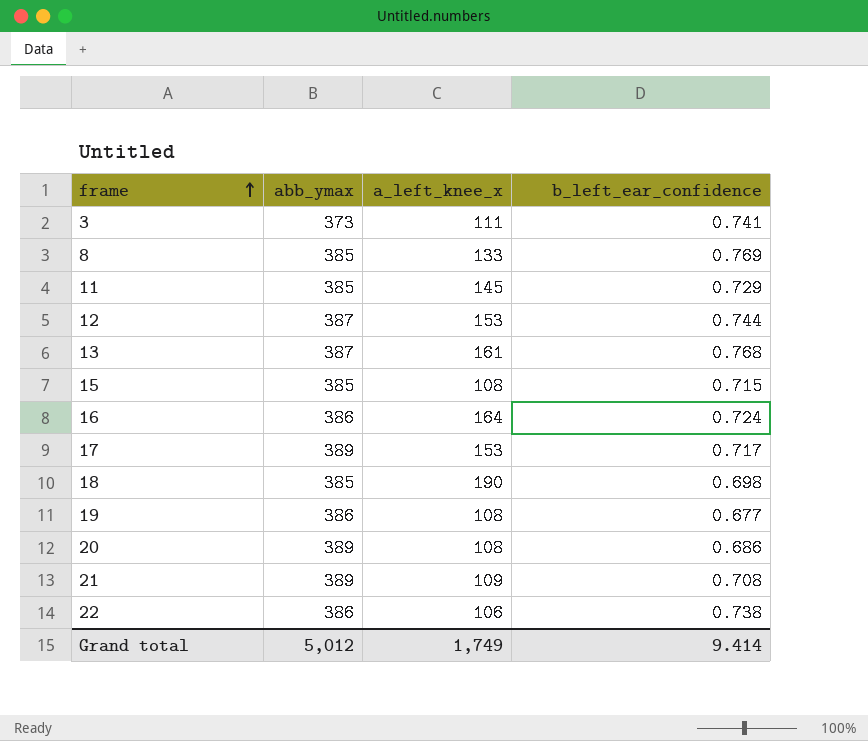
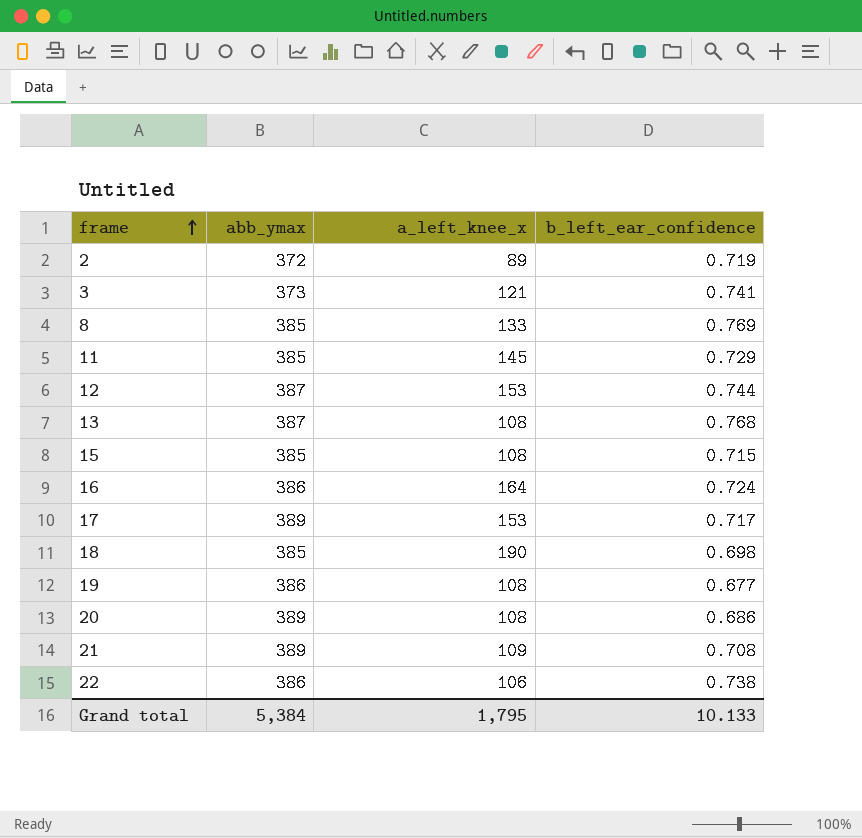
row 2: none -> 372 | 89 | 0.719
3 | a_left_knee_x: 111 -> 121
13 | a_left_knee_x: 161 -> 108
Grand total | abb_ymax: 5,012 -> 5,384
Grand total | a_left_knee_x: 1,749 -> 1,795
Grand total | b_left_ear_confidence: 9.414 -> 10.133

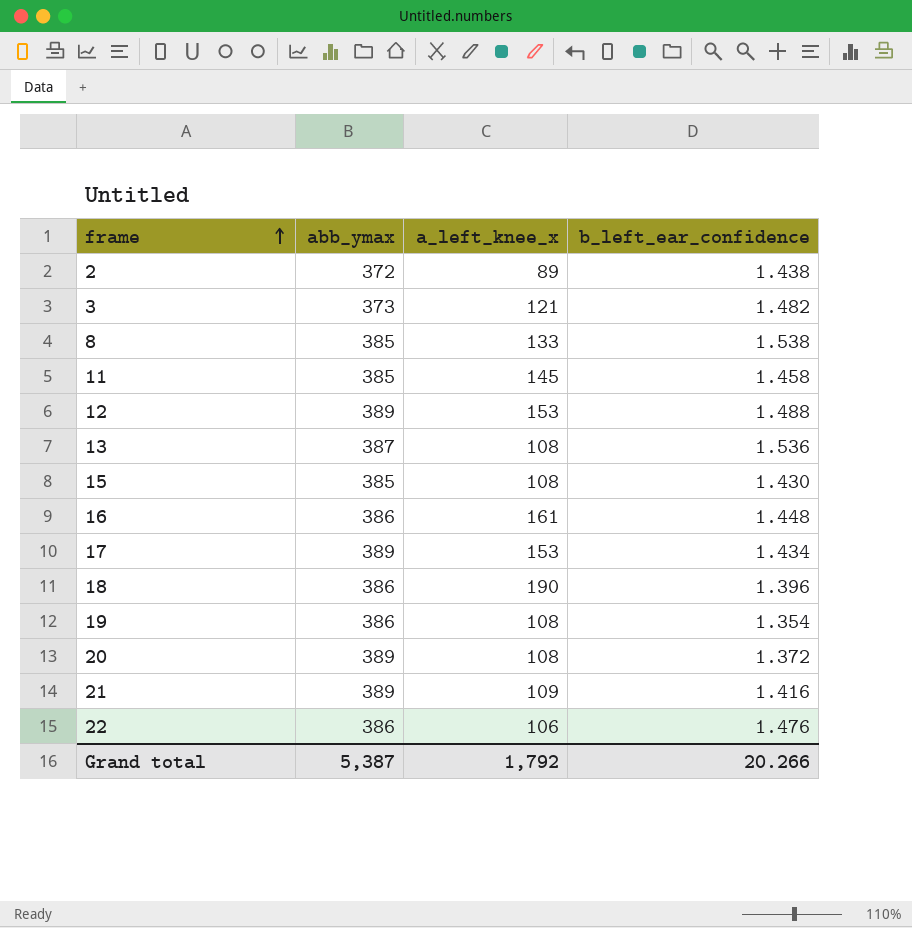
2 | b_left_ear_confidence: 0.719 -> 1.438
3 | b_left_ear_confidence: 0.741 -> 1.482
8 | b_left_ear_confidence: 0.769 -> 1.538
11 | b_left_ear_confidence: 0.729 -> 1.458
12 | abb_ymax: 387 -> 389
12 | b_left_ear_confidence: 0.744 -> 1.488
13 | b_left_ear_confidence: 0.768 -> 1.536
15 | b_left_ear_confidence: 0.715 -> 1.430
16 | a_left_knee_x: 164 -> 161
16 | b_left_ear_confidence: 0.724 -> 1.448
17 | b_left_ear_confidence: 0.717 -> 1.434
18 | abb_ymax: 385 -> 386
18 | b_left_ear_confidence: 0.698 -> 1.396
19 | b_left_ear_confidence: 0.677 -> 1.354
20 | b_left_ear_confidence: 0.686 -> 1.372
21 | b_left_ear_confidence: 0.708 -> 1.416
22 | b_left_ear_confidence: 0.738 -> 1.476
Grand total | abb_ymax: 5,384 -> 5,387
Grand total | a_left_knee_x: 1,795 -> 1,792
Grand total | b_left_ear_confidence: 10.133 -> 20.266

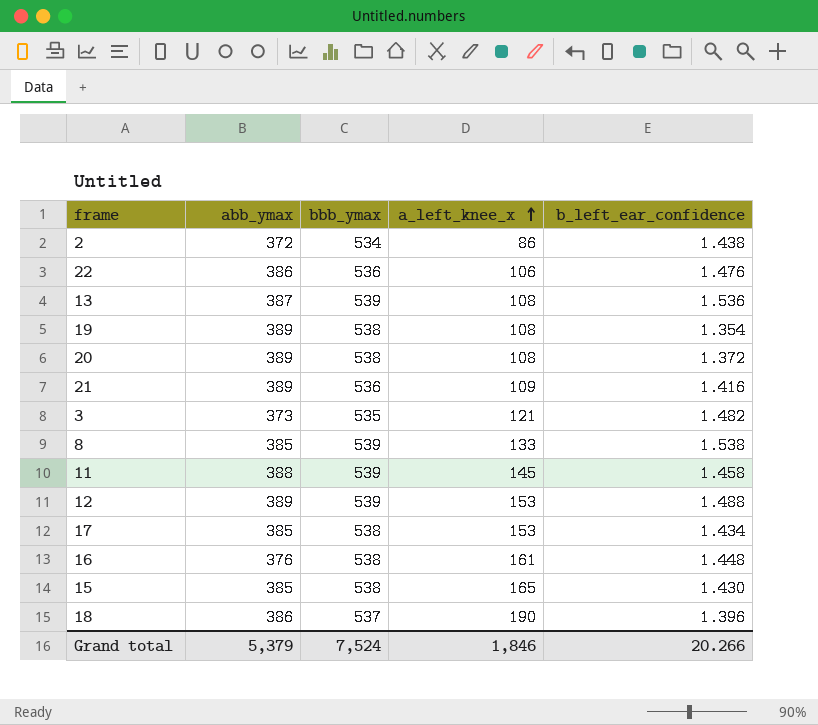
row order: frame ascending -> a_left_knee_x ascending
column bbb_ymax | position: none -> 3
2 | a_left_knee_x: 89 -> 86
19 | abb_ymax: 386 -> 389
11 | abb_ymax: 385 -> 388
17 | abb_ymax: 389 -> 385
16 | abb_ymax: 386 -> 376
15 | a_left_knee_x: 108 -> 165
Grand total | abb_ymax: 5,387 -> 5,379
Grand total | a_left_knee_x: 1,792 -> 1,846

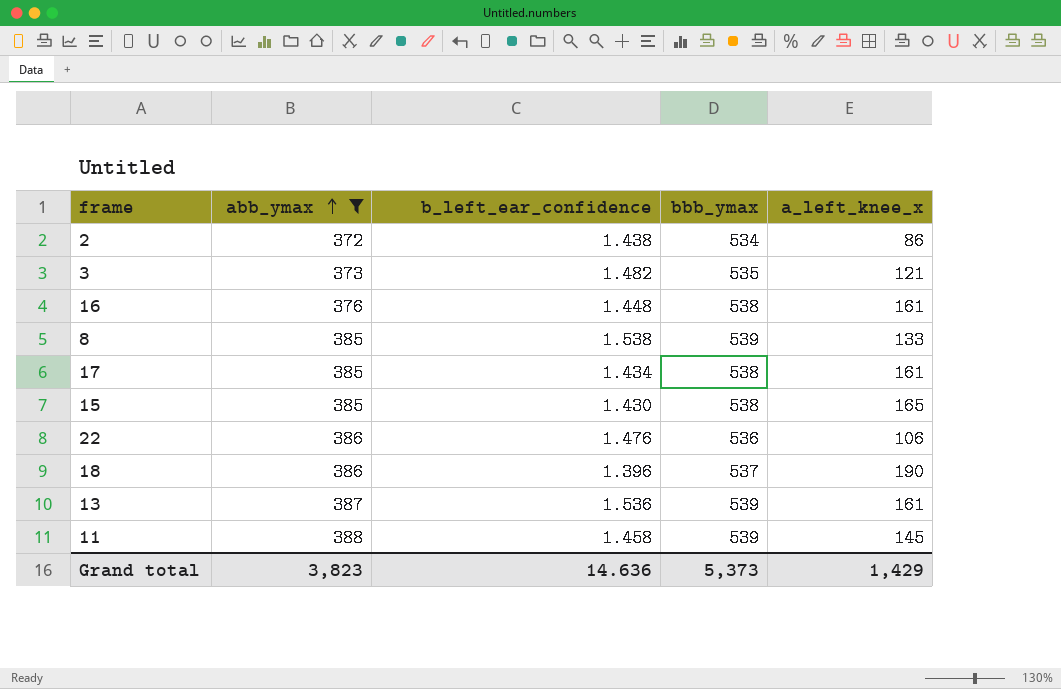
filter: none -> abb_ymax != 389
row order: a_left_knee_x ascending -> abb_ymax ascending
column b_left_ear_confidence | position: 5 -> 3
17 | a_left_knee_x: 153 -> 161
13 | a_left_knee_x: 108 -> 161
Grand total | abb_ymax: 5,379 -> 3,823
Grand total | b_left_ear_confidence: 20.266 -> 14.636
Grand total | bbb_ymax: 7,524 -> 5,373
Grand total | a_left_knee_x: 1,846 -> 1,429

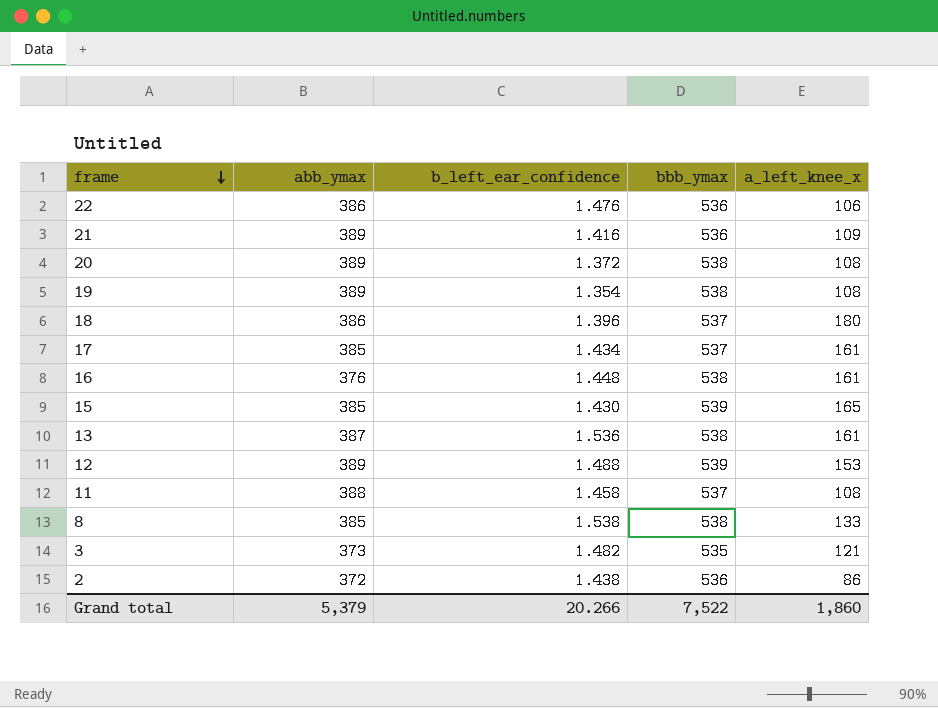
filter: abb_ymax != 389 -> none
row order: abb_ymax ascending -> frame descending
18 | a_left_knee_x: 190 -> 180
17 | bbb_ymax: 538 -> 537
15 | bbb_ymax: 538 -> 539
13 | bbb_ymax: 539 -> 538
11 | bbb_ymax: 539 -> 537
11 | a_left_knee_x: 145 -> 108
8 | bbb_ymax: 539 -> 538
2 | bbb_ymax: 534 -> 536
Grand total | abb_ymax: 3,823 -> 5,379
Grand total | b_left_ear_confidence: 14.636 -> 20.266
Grand total | bbb_ymax: 5,373 -> 7,522
Grand total | a_left_knee_x: 1,429 -> 1,860

